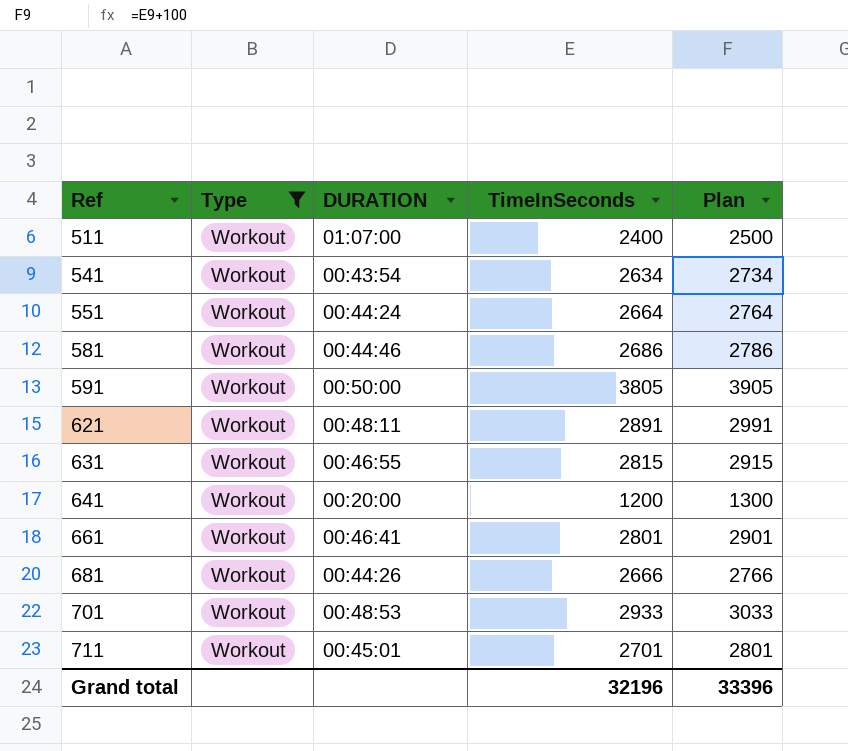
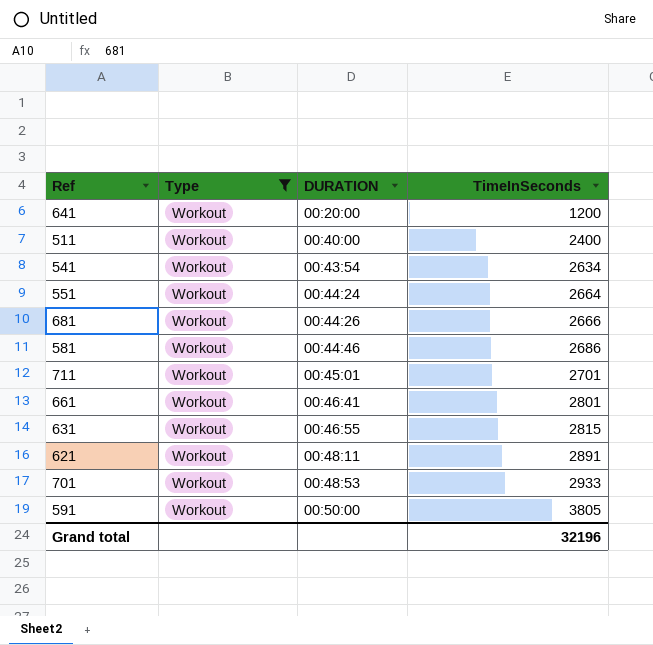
row order: Ref ascending -> DURATION ascending
column Plan | formula: [TimeInSeconds] + 100 -> none
511 | DURATION: 01:07:00 -> 00:40:00

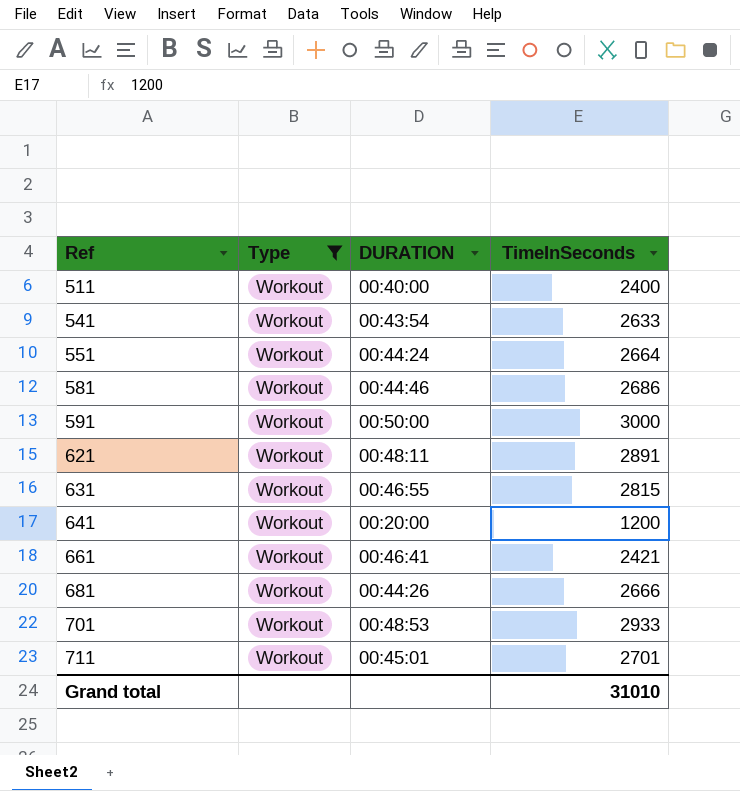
row order: DURATION ascending -> Ref ascending
541 | TimeInSeconds: 2634 -> 2633
591 | TimeInSeconds: 3805 -> 3000
661 | TimeInSeconds: 2801 -> 2421
Grand total | TimeInSeconds: 32196 -> 31010

